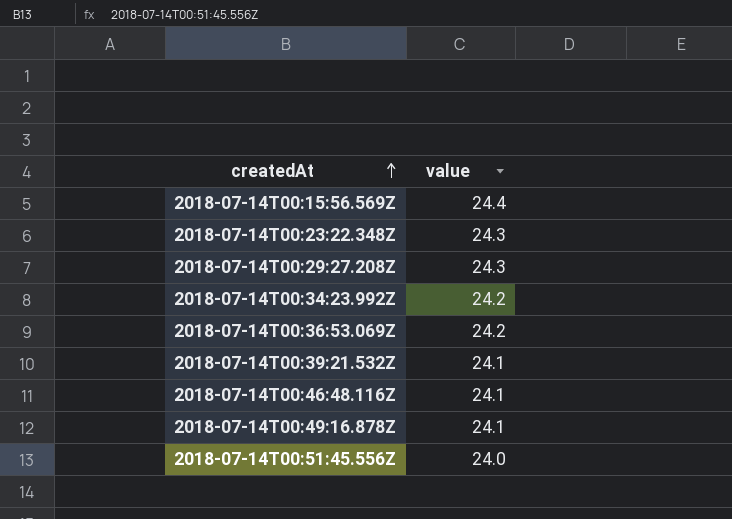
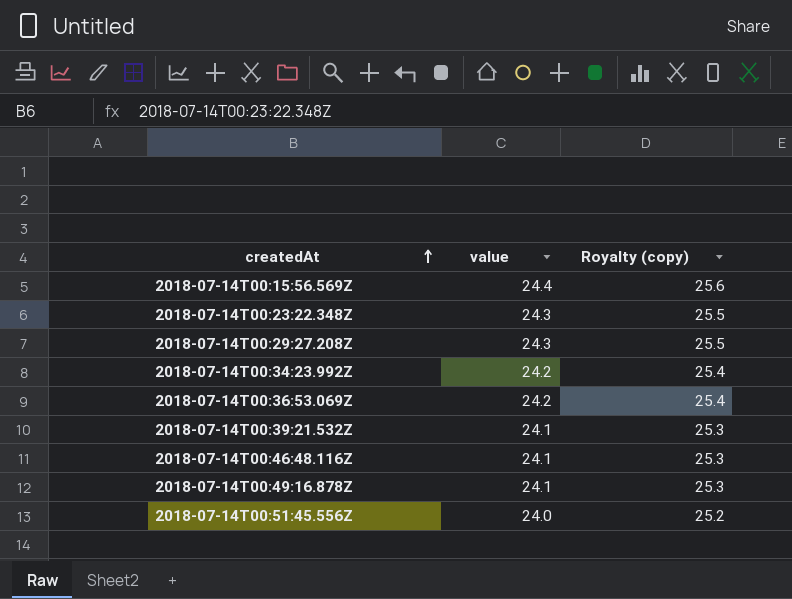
column Royalty (copy) | formula: none -> [value] * 1.05

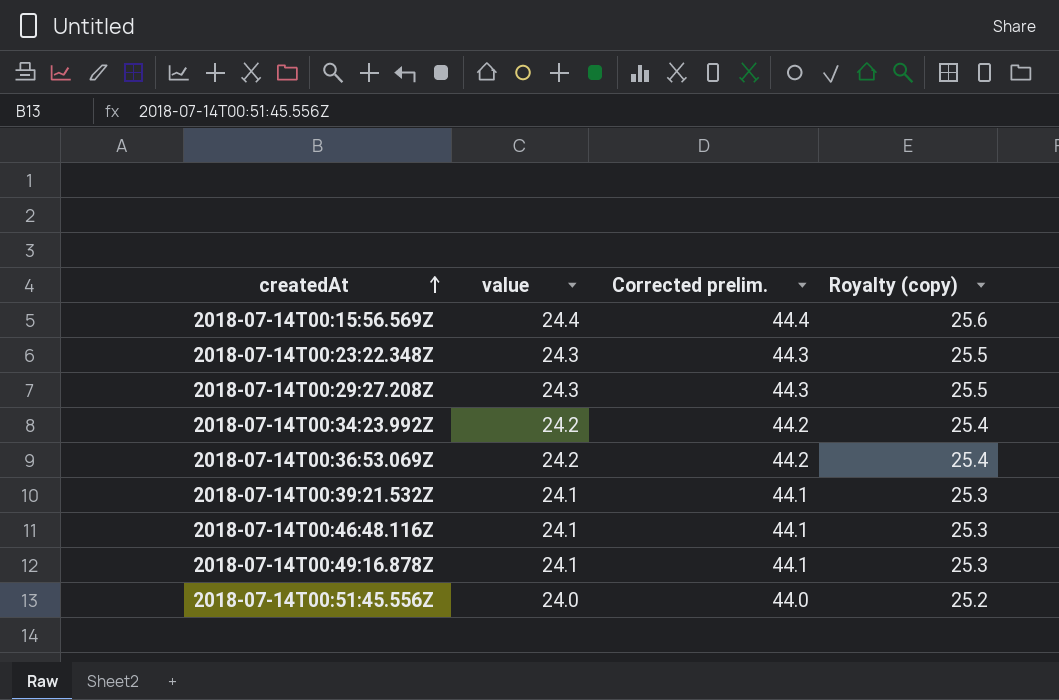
column Corrected prelim. | formula: none -> [value] + 20

